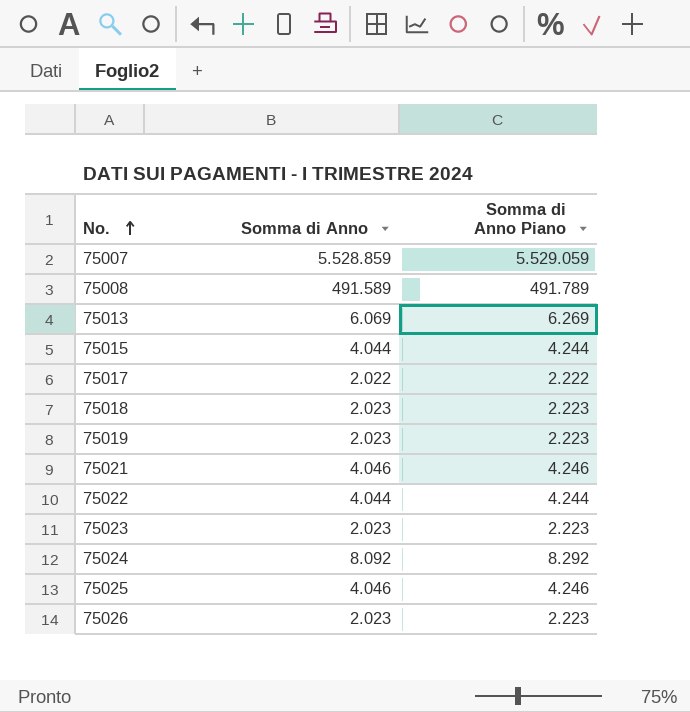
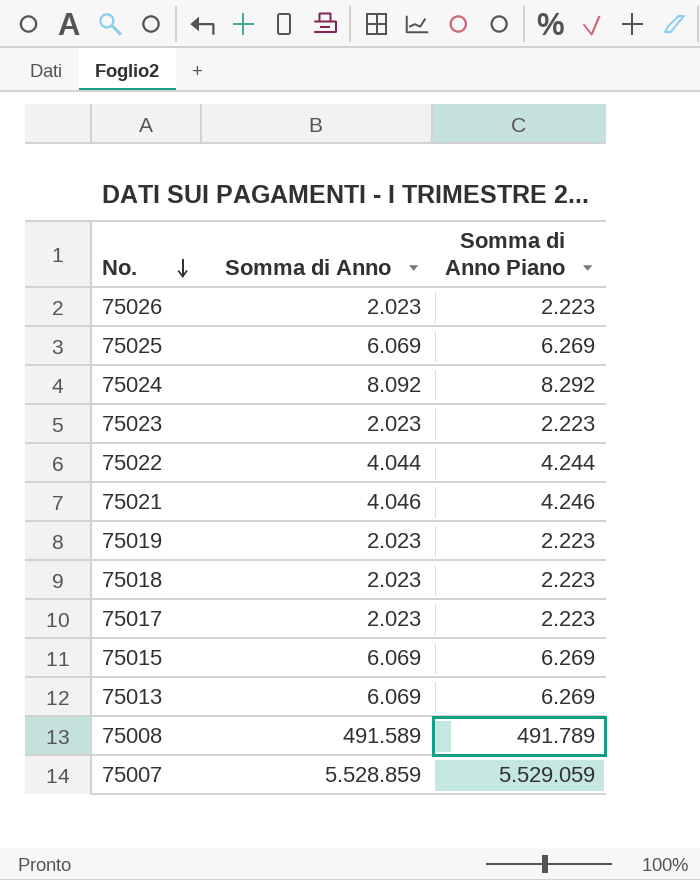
row order: No. ascending -> No. descending
75025 | Somma di Anno: 4.046 -> 6.069
75025 | Somma di Anno Piano: 4.246 -> 6.269
75017 | Somma di Anno: 2.022 -> 2.023
75017 | Somma di Anno Piano: 2.222 -> 2.223
75015 | Somma di Anno: 4.044 -> 6.069
75015 | Somma di Anno Piano: 4.244 -> 6.269

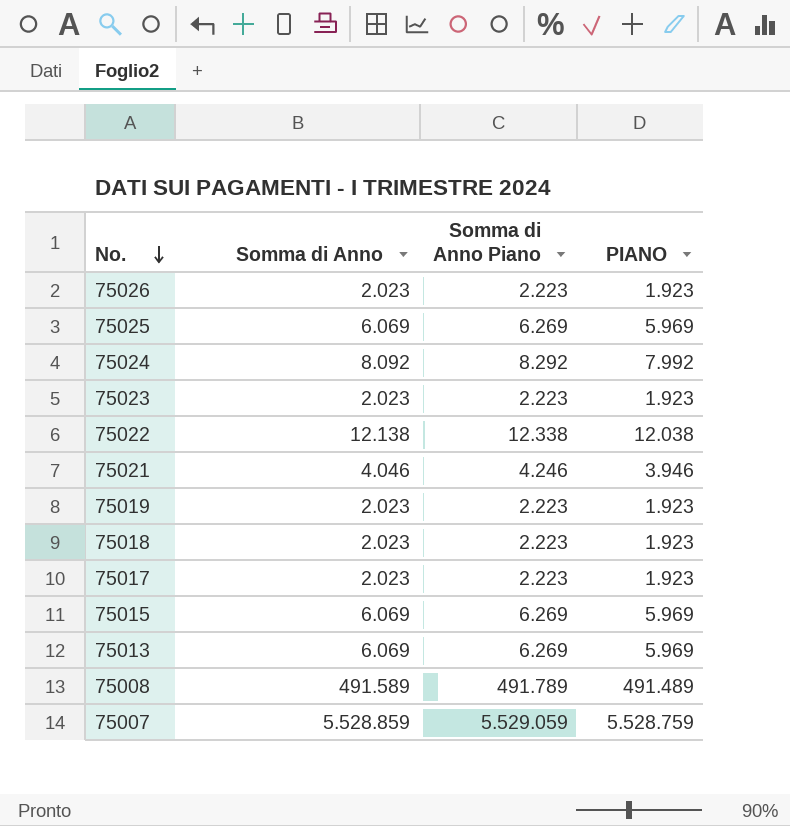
column PIANO | formula: none -> [Somma di Anno] - 100
75022 | Somma di Anno: 4.044 -> 12.138
75022 | Somma di Anno Piano: 4.244 -> 12.338

